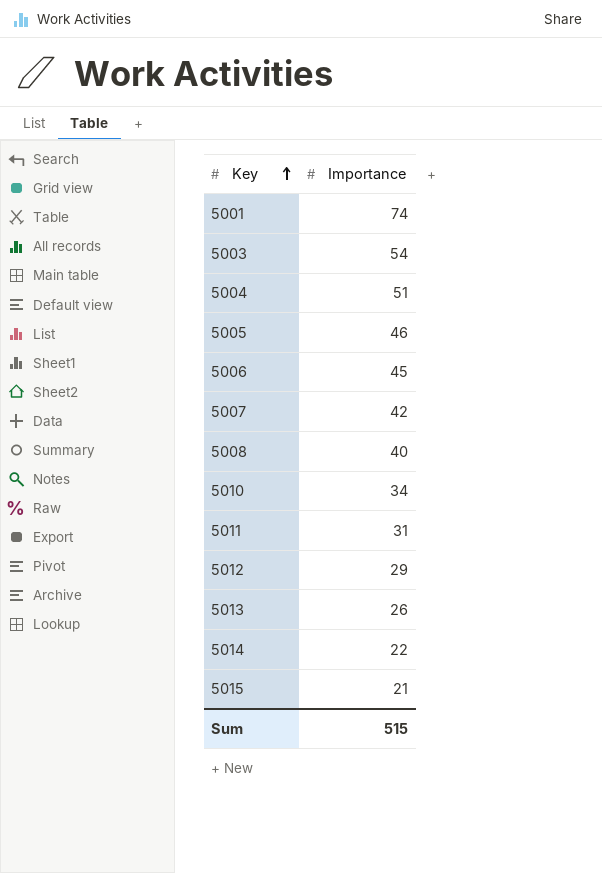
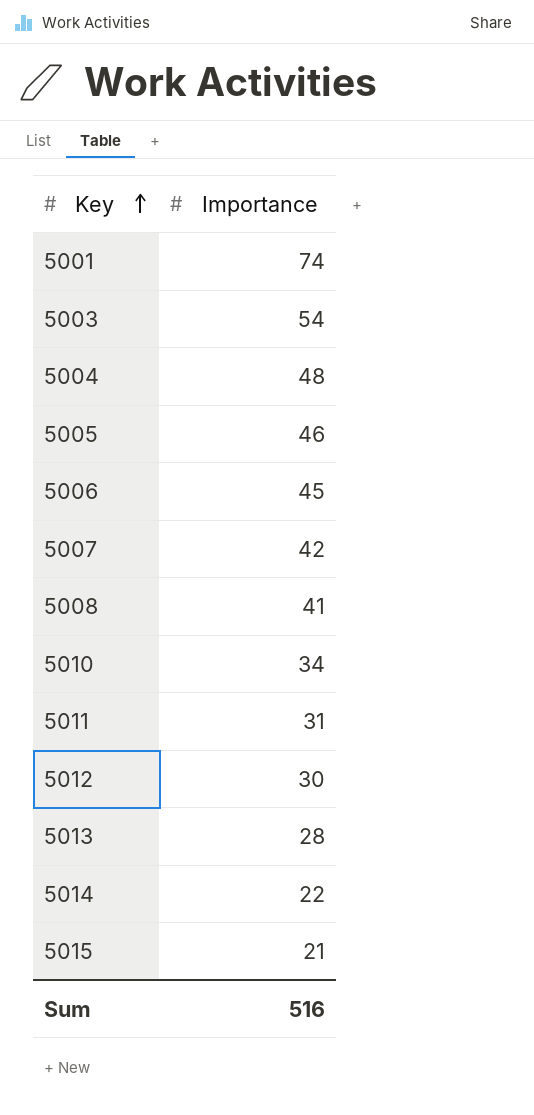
5004 | Importance: 51 -> 48
5008 | Importance: 40 -> 41
5012 | Importance: 29 -> 30
5013 | Importance: 26 -> 28
Sum | Importance: 515 -> 516

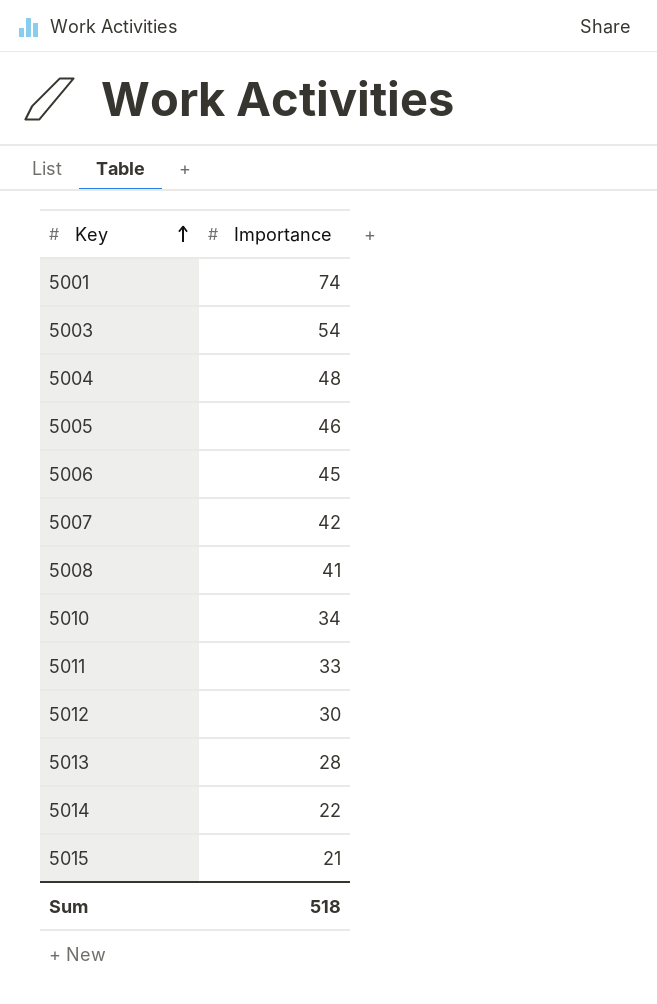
5011 | Importance: 31 -> 33
Sum | Importance: 516 -> 518

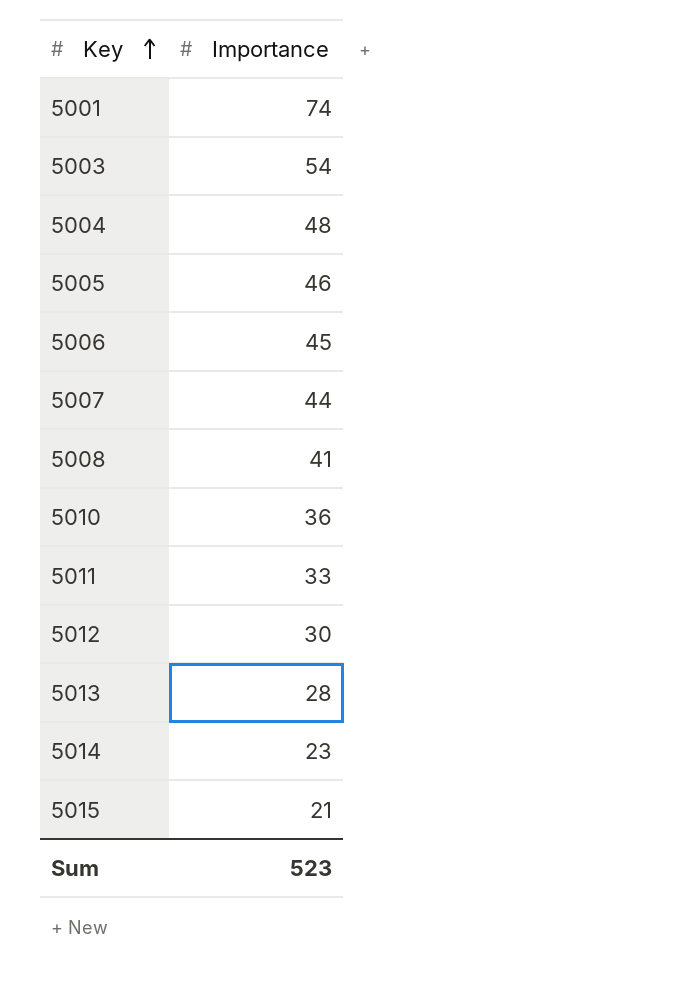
5007 | Importance: 42 -> 44
5010 | Importance: 34 -> 36
5014 | Importance: 22 -> 23
Sum | Importance: 518 -> 523

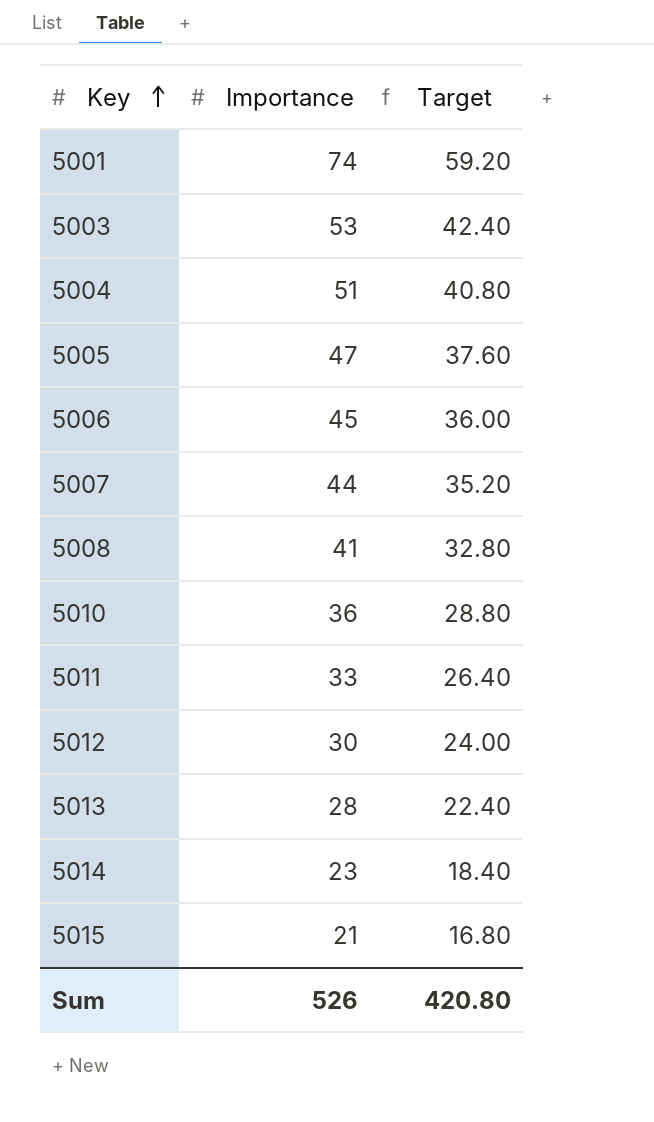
column Target | formula: none -> [Importance] * 0.8
5003 | Importance: 54 -> 53
5004 | Importance: 48 -> 51
5005 | Importance: 46 -> 47
Sum | Importance: 523 -> 526

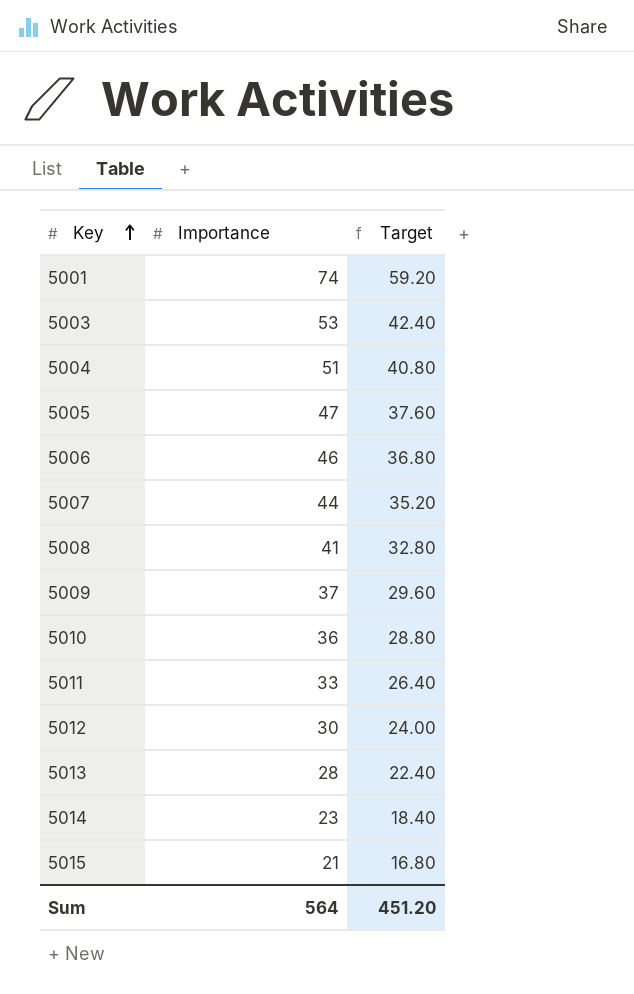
5006 | Importance: 45 -> 46
5006 | Target: 36.00 -> 36.80
row 5009: none -> 37 | 29.60
Sum | Importance: 526 -> 564
Sum | Target: 420.80 -> 451.20

